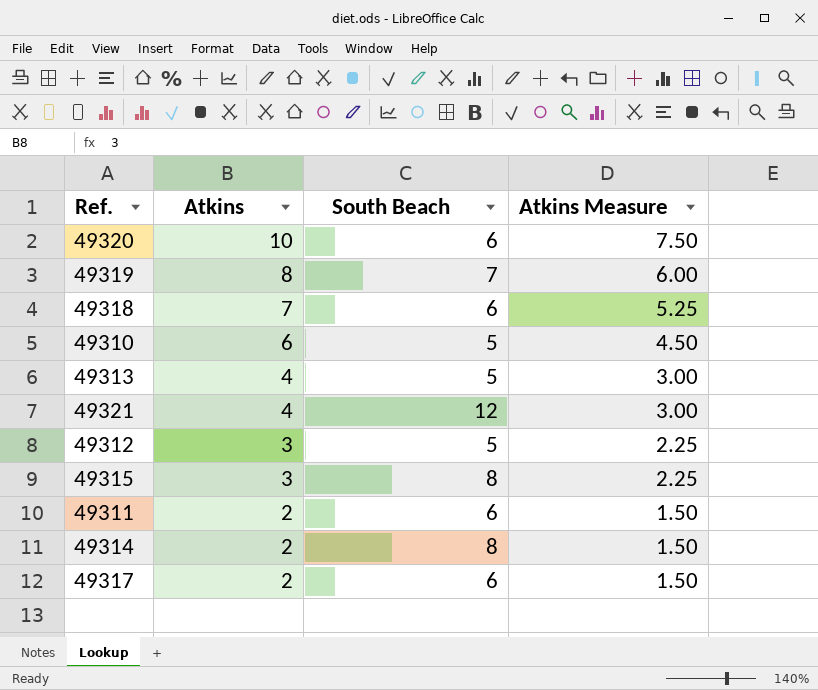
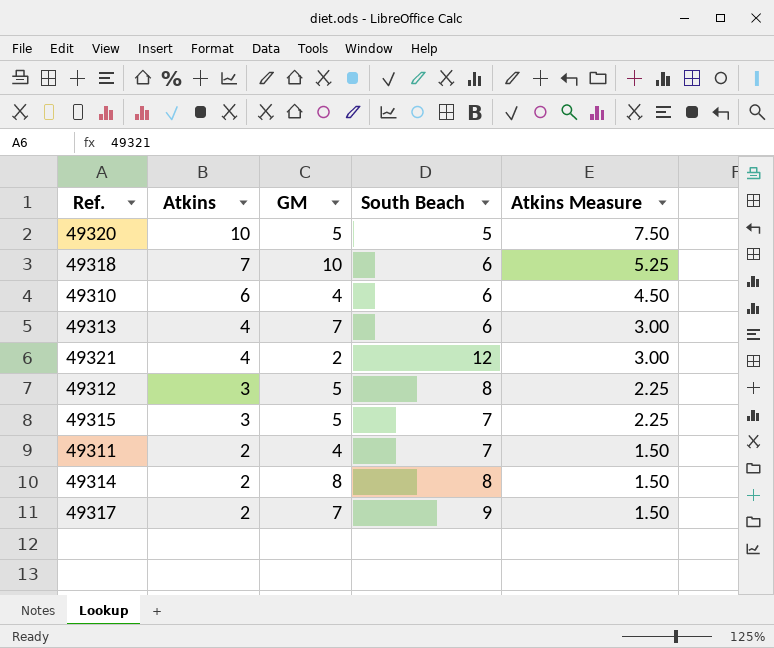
column GM | position: none -> 3
row 49319: 8 | 7 | 6.00 -> none
49320 | South Beach: 6 -> 5
49310 | South Beach: 5 -> 6
49313 | South Beach: 5 -> 6
49312 | South Beach: 5 -> 8
49315 | South Beach: 8 -> 7
49311 | South Beach: 6 -> 7
49317 | South Beach: 6 -> 9

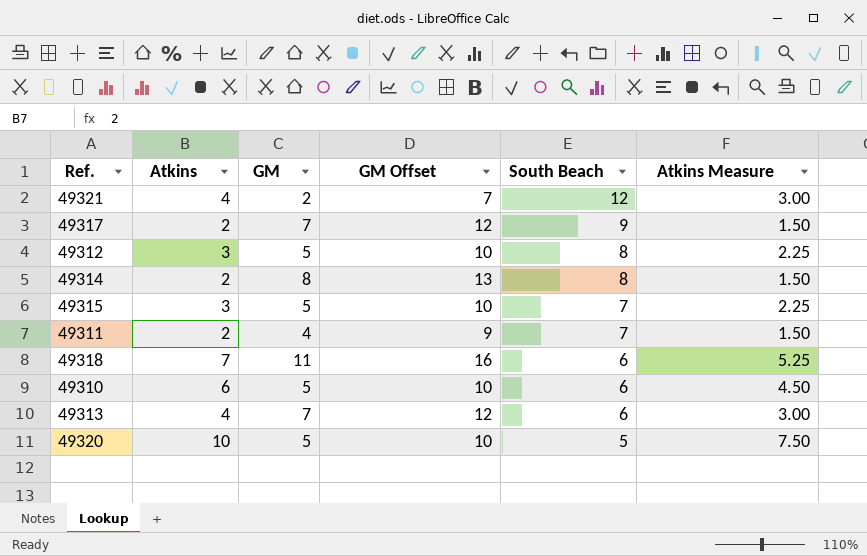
row order: Atkins descending -> South Beach descending
column GM Offset | formula: none -> [GM] + 5
49318 | GM: 10 -> 11
49310 | GM: 4 -> 5

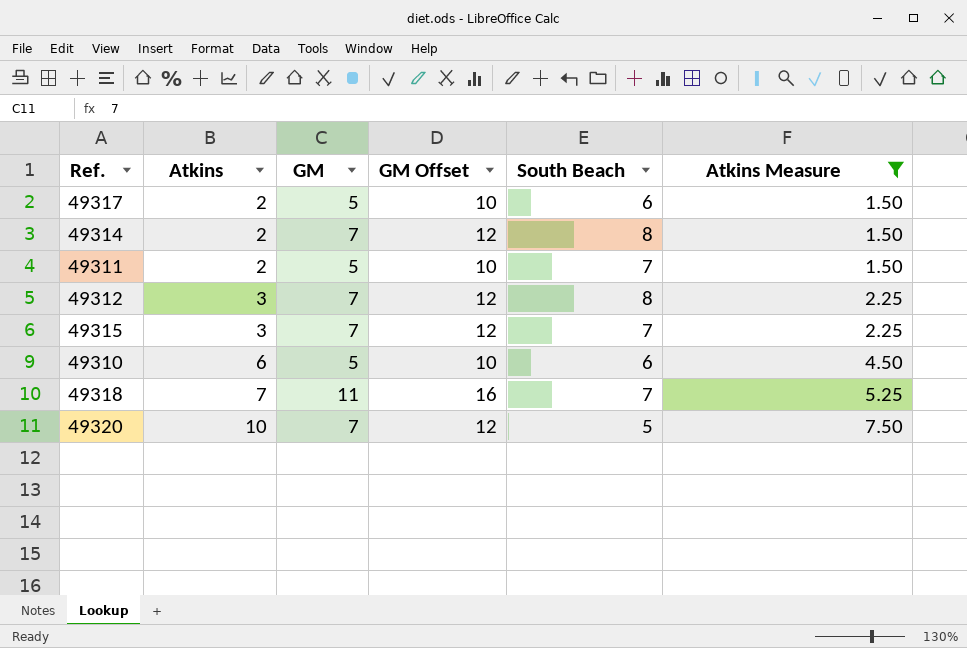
filter: none -> Atkins Measure != 3.00
row order: South Beach descending -> Atkins ascending
49317 | GM: 7 -> 5
49317 | GM Offset: 12 -> 10
49317 | South Beach: 9 -> 6
49314 | GM: 8 -> 7
49314 | GM Offset: 13 -> 12
49311 | GM: 4 -> 5
49311 | GM Offset: 9 -> 10
49312 | GM: 5 -> 7
49312 | GM Offset: 10 -> 12
49315 | GM: 5 -> 7
49315 | GM Offset: 10 -> 12
49318 | South Beach: 6 -> 7
49320 | GM: 5 -> 7
49320 | GM Offset: 10 -> 12

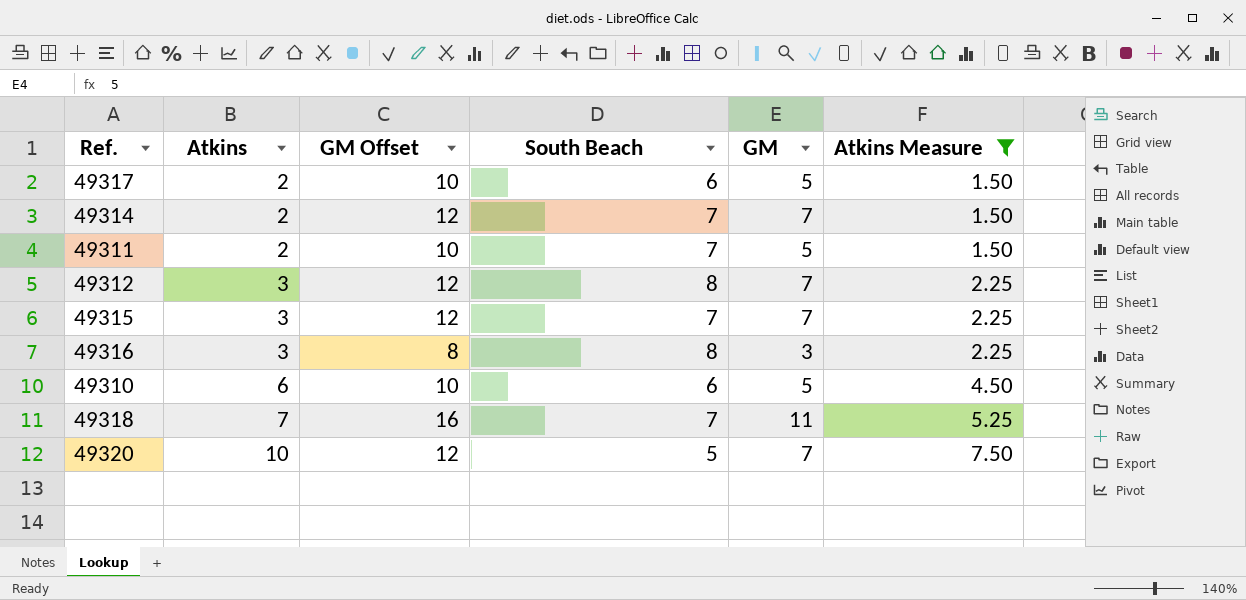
column GM | position: 3 -> 5
49314 | South Beach: 8 -> 7
row 49316: none -> 3 | 8 | 8 | 3 | 2.25

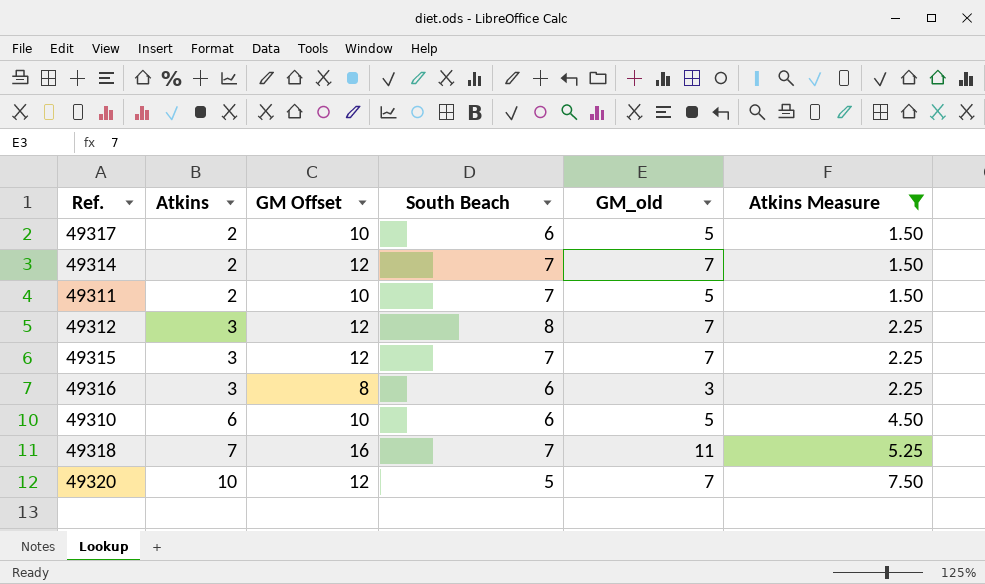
column name: GM -> GM_old
49316 | South Beach: 8 -> 6

